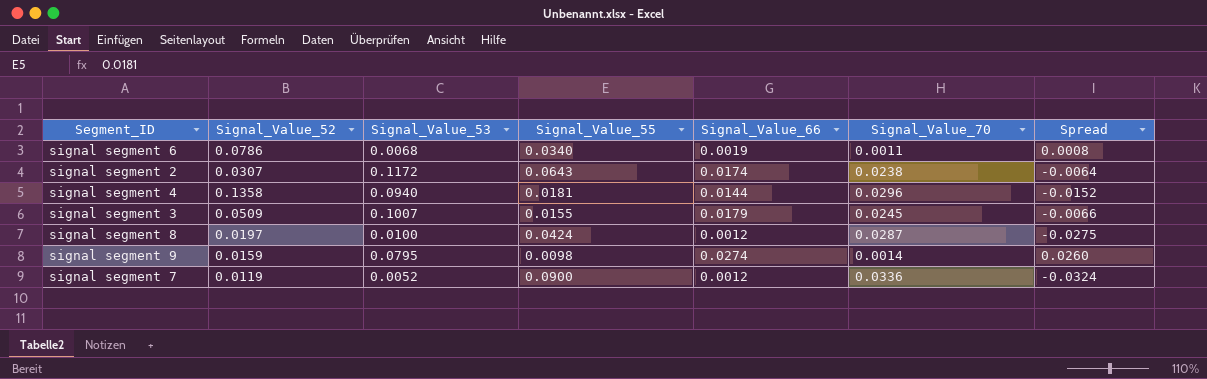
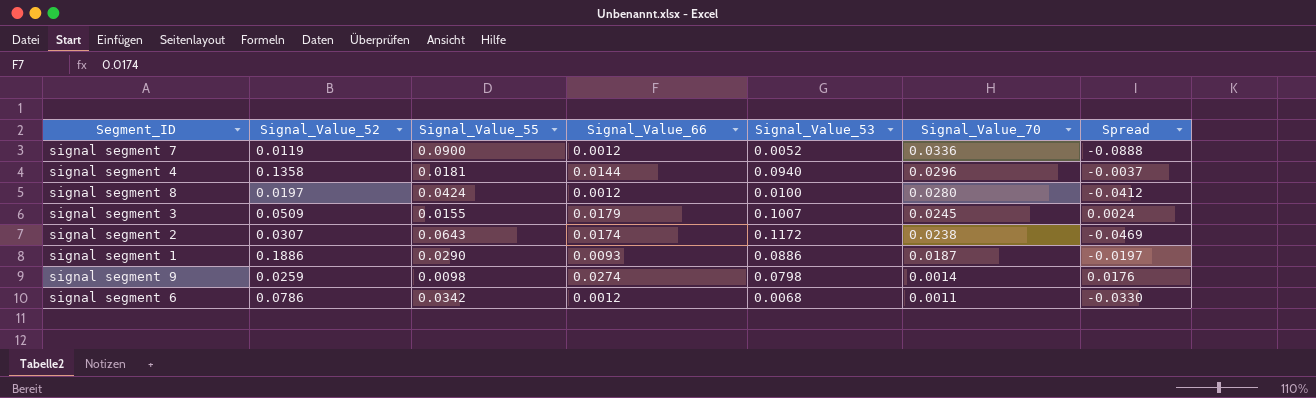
row order: none -> Signal_Value_70 descending
column Signal_Value_53 | position: 3 -> 5
column Spread | formula: [Signal_Value_66] - [Signal_Value_70] -> [Signal_Value_66] - [Signal_Value_55]
signal segment 8 | Signal_Value_70: 0.0287 -> 0.0280
row signal segment 1: none -> 0.1886 | 0.0290 | 0.0093 | 0.0886 | 0.0187 | -0.0197
signal segment 9 | Signal_Value_52: 0.0159 -> 0.0259
signal segment 9 | Signal_Value_53: 0.0795 -> 0.0798
signal segment 6 | Signal_Value_55: 0.0340 -> 0.0342
signal segment 6 | Signal_Value_66: 0.0019 -> 0.0012

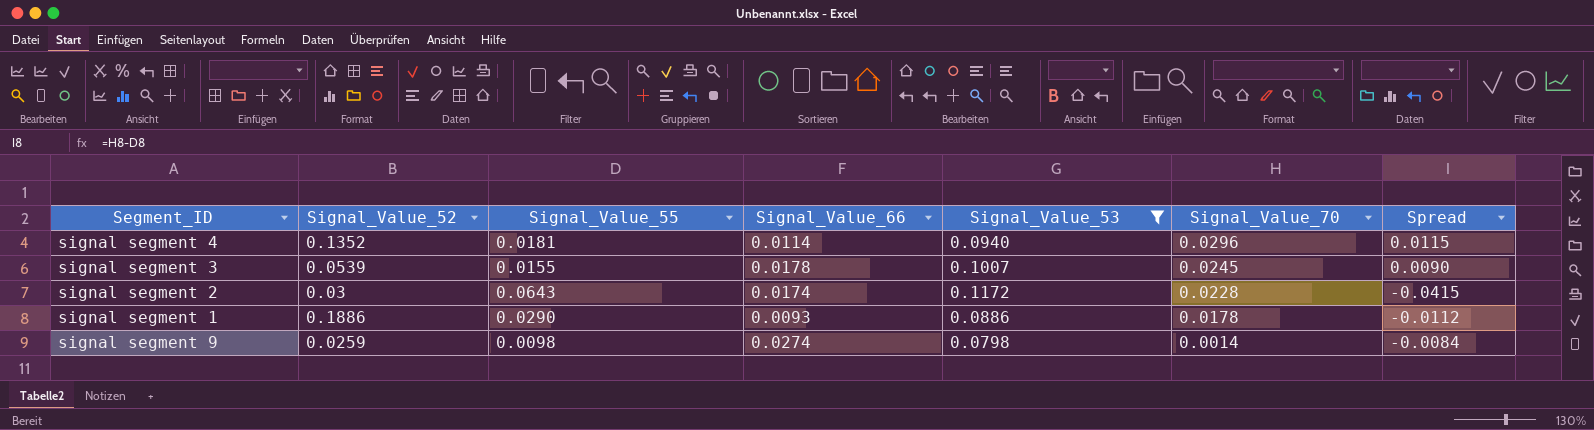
filter: none -> Signal_Value_53 >= 0.0798
column Spread | formula: [Signal_Value_66] - [Signal_Value_55] -> [Signal_Value_70] - [Signal_Value_55]
signal segment 4 | Signal_Value_52: 0.1358 -> 0.1352
signal segment 4 | Signal_Value_66: 0.0144 -> 0.0114
signal segment 3 | Signal_Value_52: 0.0509 -> 0.0539
signal segment 3 | Signal_Value_66: 0.0179 -> 0.0178
signal segment 2 | Signal_Value_52: 0.0307 -> 0.03
signal segment 2 | Signal_Value_70: 0.0238 -> 0.0228
signal segment 1 | Signal_Value_70: 0.0187 -> 0.0178

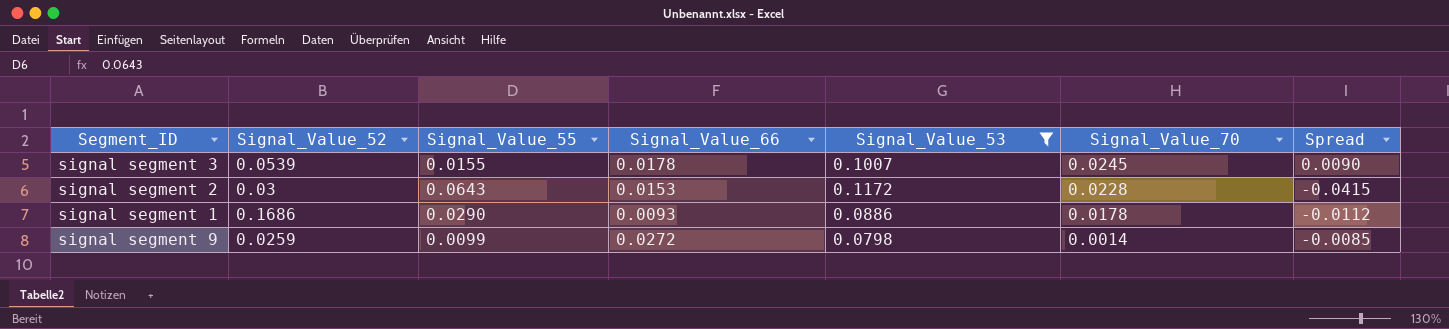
row signal segment 4: 0.1352 | 0.0181 | 0.0114 | 0.0940 | 0.0296 | 0.0115 -> none
signal segment 2 | Signal_Value_66: 0.0174 -> 0.0153
signal segment 1 | Signal_Value_52: 0.1886 -> 0.1686
signal segment 9 | Signal_Value_55: 0.0098 -> 0.0099
signal segment 9 | Signal_Value_66: 0.0274 -> 0.0272
signal segment 9 | Spread: -0.0084 -> -0.0085

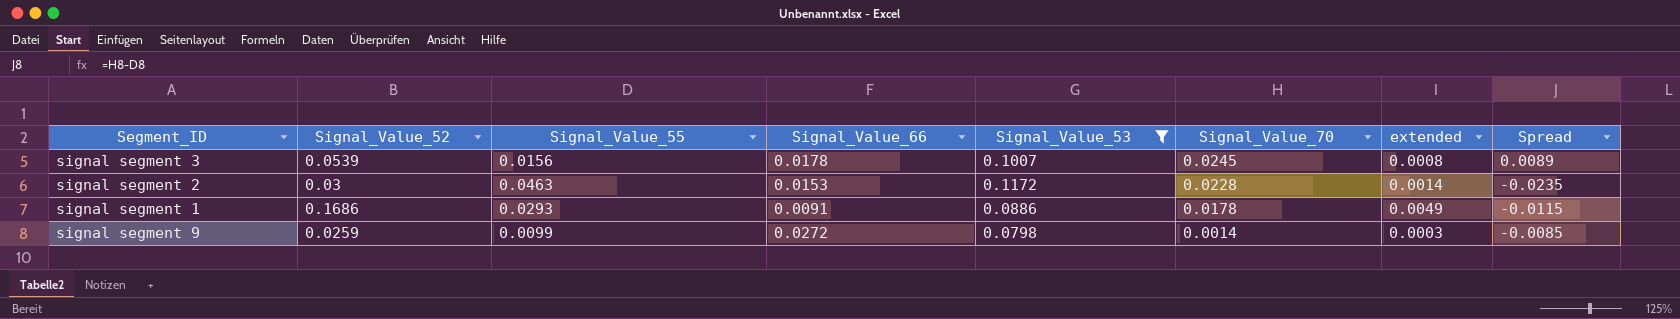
column extended | formula: none -> [Signal_Value_52] * [Signal_Value_55]
signal segment 3 | Signal_Value_55: 0.0155 -> 0.0156
signal segment 3 | Spread: 0.0090 -> 0.0089
signal segment 2 | Signal_Value_55: 0.0643 -> 0.0463
signal segment 2 | Spread: -0.0415 -> -0.0235
signal segment 1 | Signal_Value_55: 0.0290 -> 0.0293
signal segment 1 | Signal_Value_66: 0.0093 -> 0.0091
signal segment 1 | Spread: -0.0112 -> -0.0115

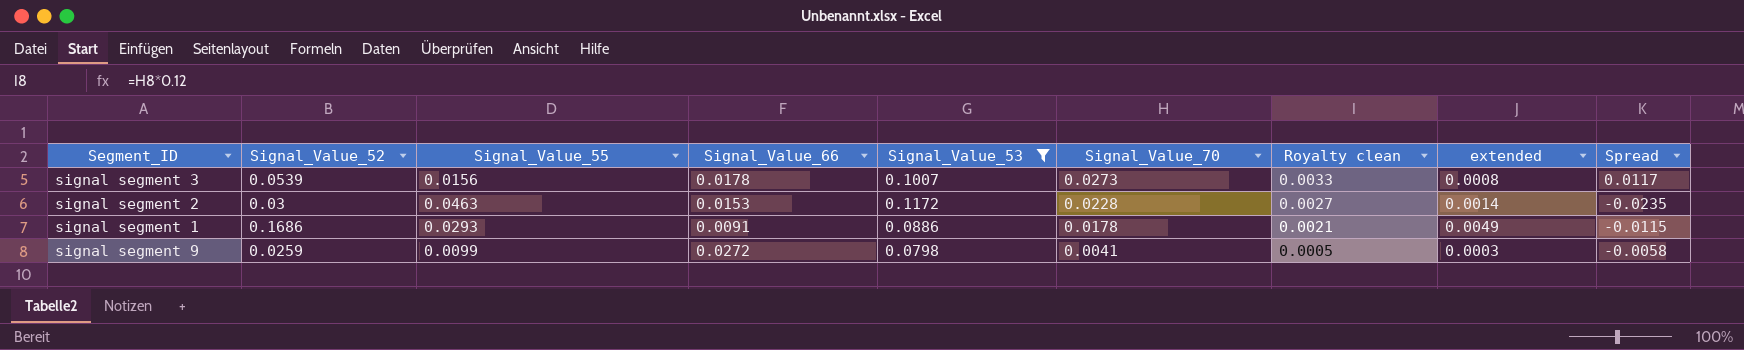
column Royalty clean | formula: none -> [Signal_Value_70] * 0.12
signal segment 3 | Signal_Value_70: 0.0245 -> 0.0273
signal segment 3 | Spread: 0.0089 -> 0.0117
signal segment 9 | Signal_Value_70: 0.0014 -> 0.0041
signal segment 9 | Spread: -0.0085 -> -0.0058

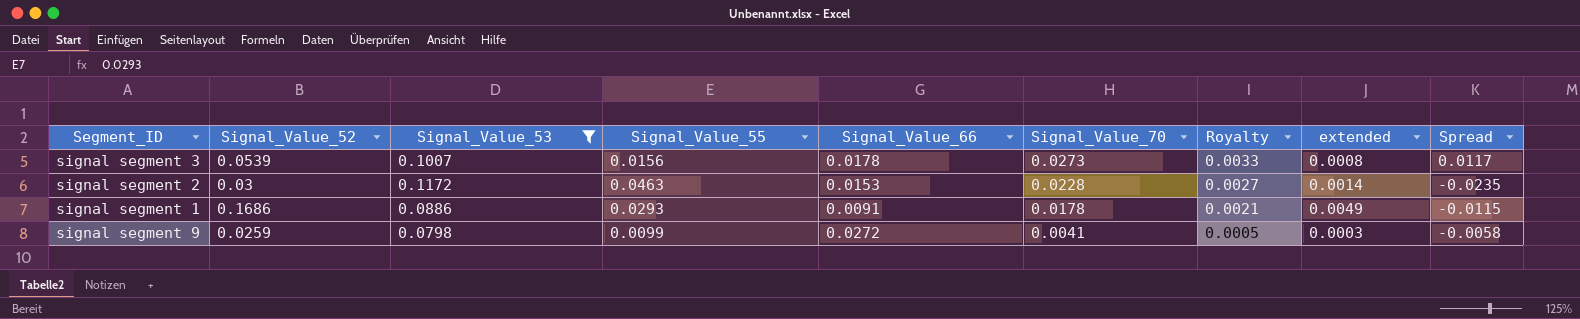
column Signal_Value_53 | position: 5 -> 3
column name: Royalty clean -> Royalty

